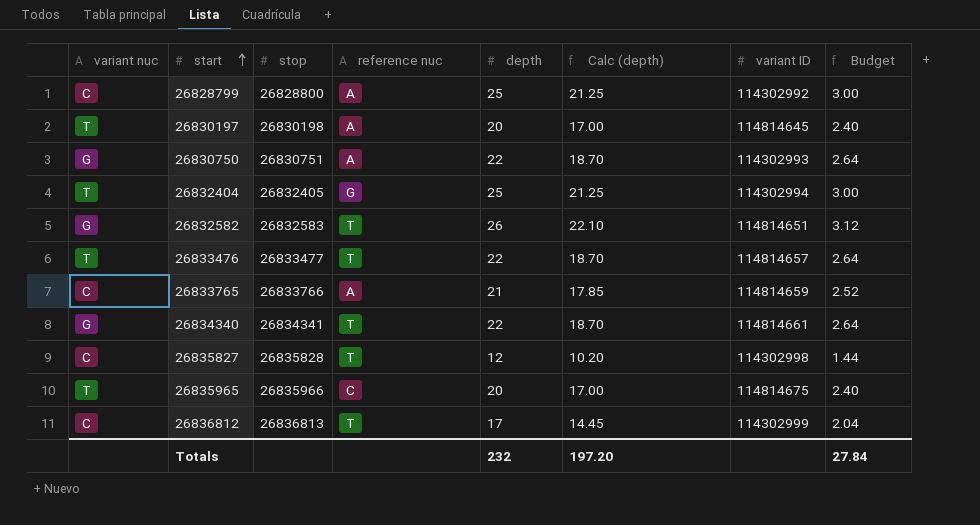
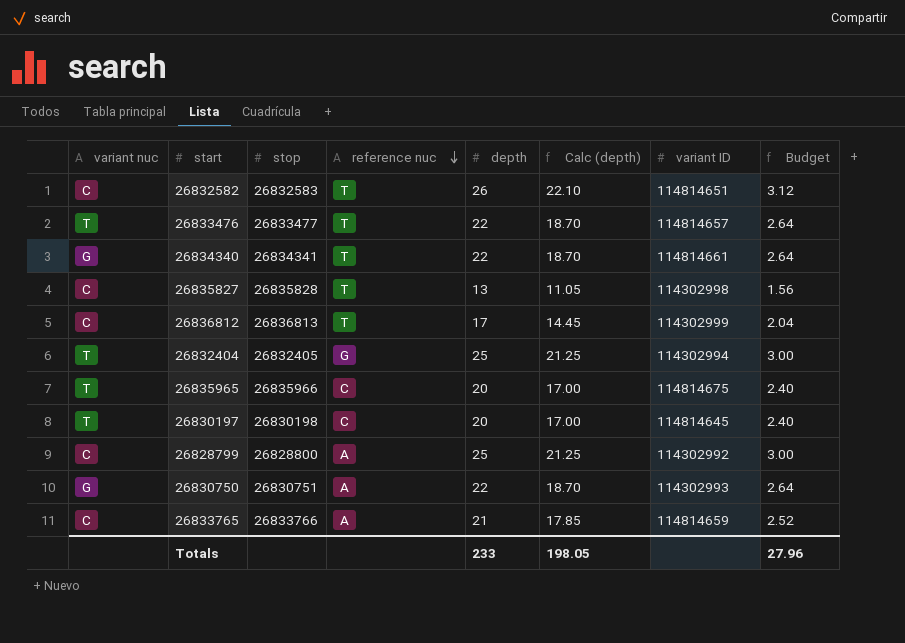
row order: start ascending -> reference nuc descending
26832582 | variant nuc: G -> C
26835827 | depth: 12 -> 13
26835827 | Calc (depth): 10.20 -> 11.05
26835827 | Budget: 1.44 -> 1.56
26830197 | reference nuc: A -> C
Totals | depth: 232 -> 233
Totals | Calc (depth): 197.20 -> 198.05
Totals | Budget: 27.84 -> 27.96

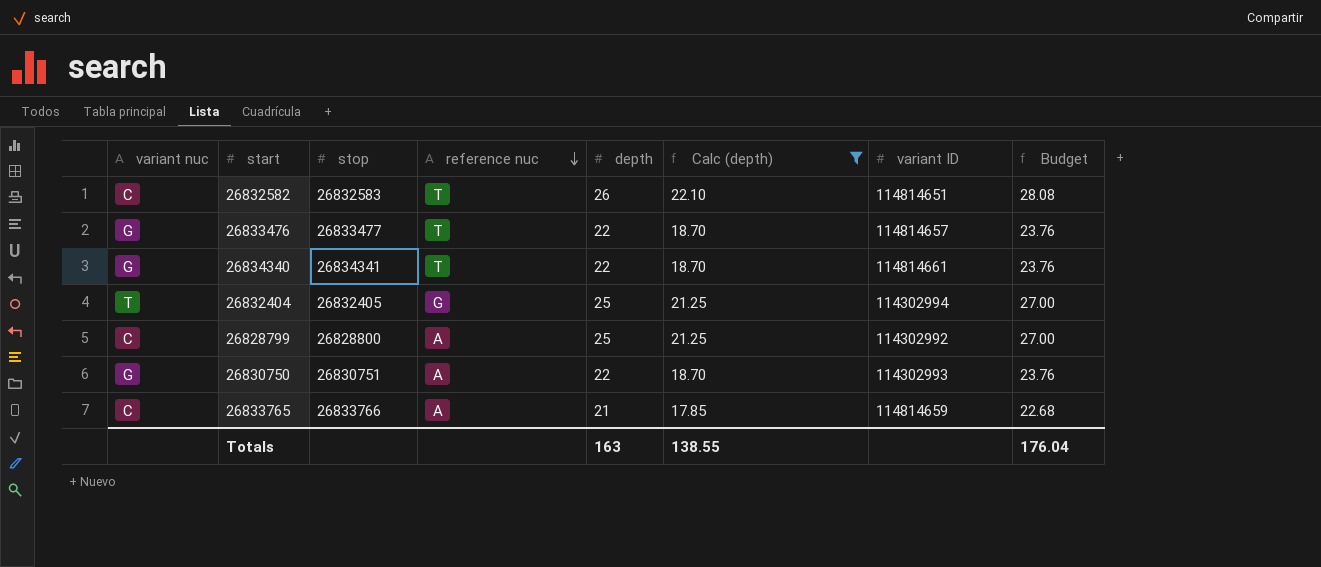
filter: none -> Calc (depth) >= 17.85
column Budget | formula: [depth] * 0.12 -> [depth] * 1.08
26833476 | variant nuc: T -> G
Totals | depth: 233 -> 163
Totals | Calc (depth): 198.05 -> 138.55
Totals | Budget: 27.96 -> 176.04

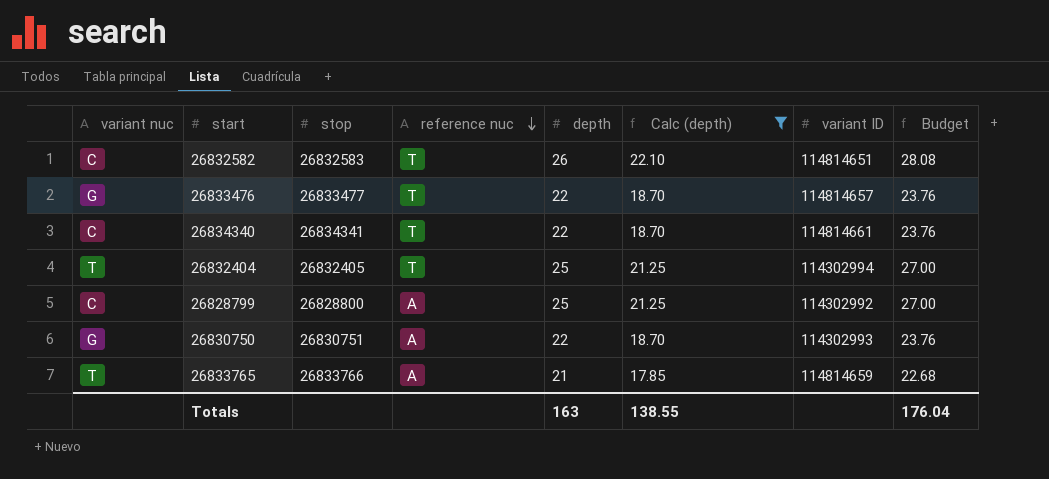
26834340 | variant nuc: G -> C
26832404 | reference nuc: G -> T
26833765 | variant nuc: C -> T

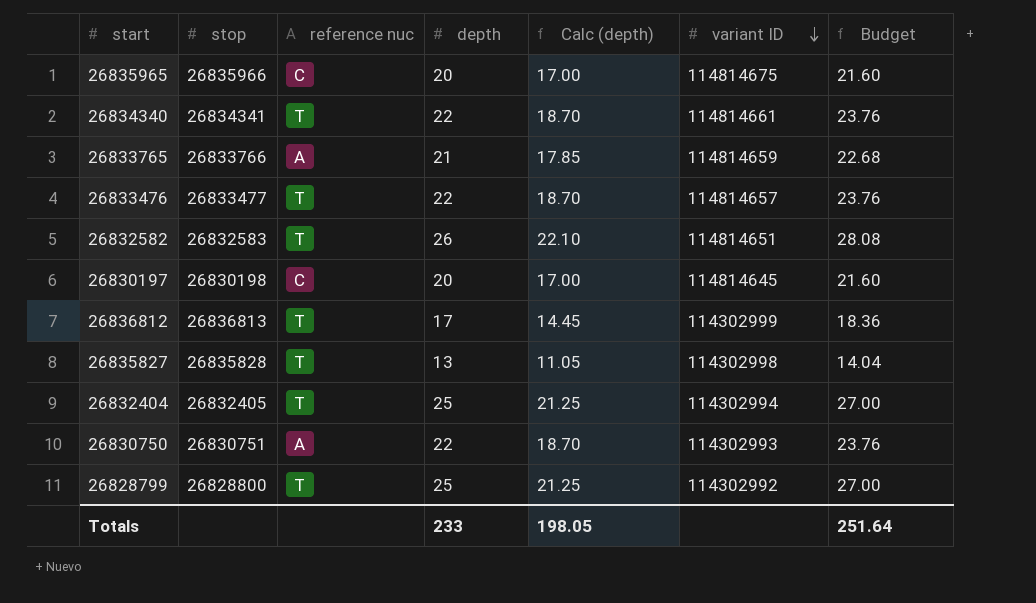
filter: Calc (depth) >= 17.85 -> none
row order: reference nuc descending -> variant ID descending
column variant nuc | position: 1 -> none
26828799 | reference nuc: A -> T
Totals | depth: 163 -> 233
Totals | Calc (depth): 138.55 -> 198.05
Totals | Budget: 176.04 -> 251.64

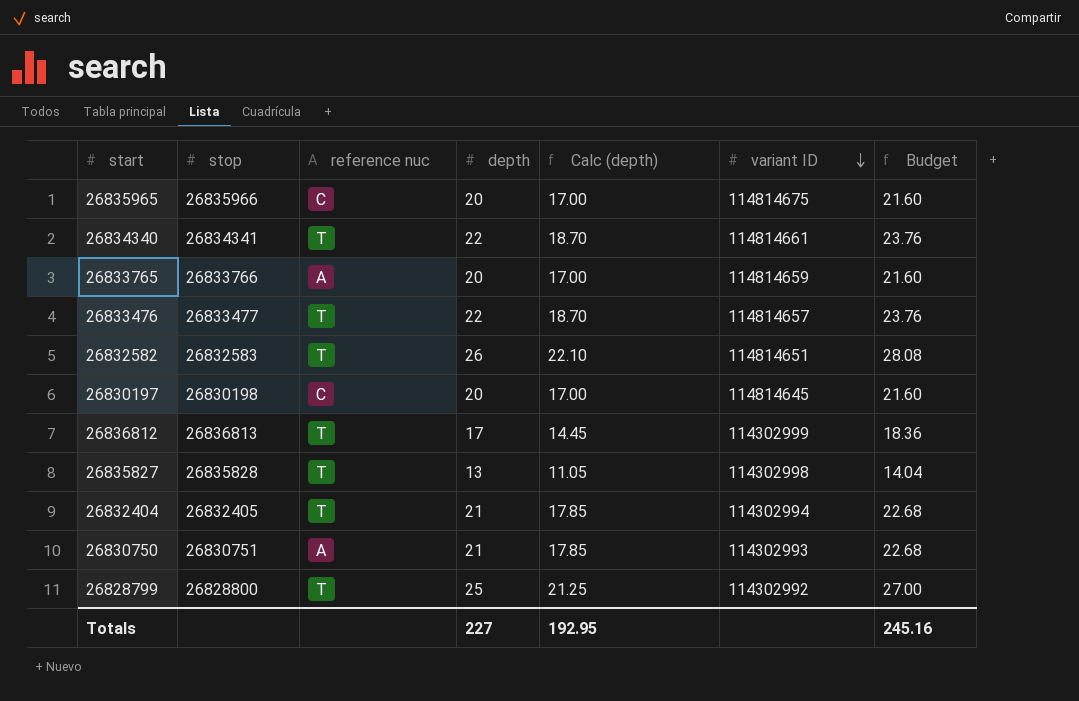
26833765 | depth: 21 -> 20
26833765 | Calc (depth): 17.85 -> 17.00
26833765 | Budget: 22.68 -> 21.60
26832404 | depth: 25 -> 21
26832404 | Calc (depth): 21.25 -> 17.85
26832404 | Budget: 27.00 -> 22.68
26830750 | depth: 22 -> 21
26830750 | Calc (depth): 18.70 -> 17.85
26830750 | Budget: 23.76 -> 22.68
Totals | depth: 233 -> 227
Totals | Calc (depth): 198.05 -> 192.95
Totals | Budget: 251.64 -> 245.16

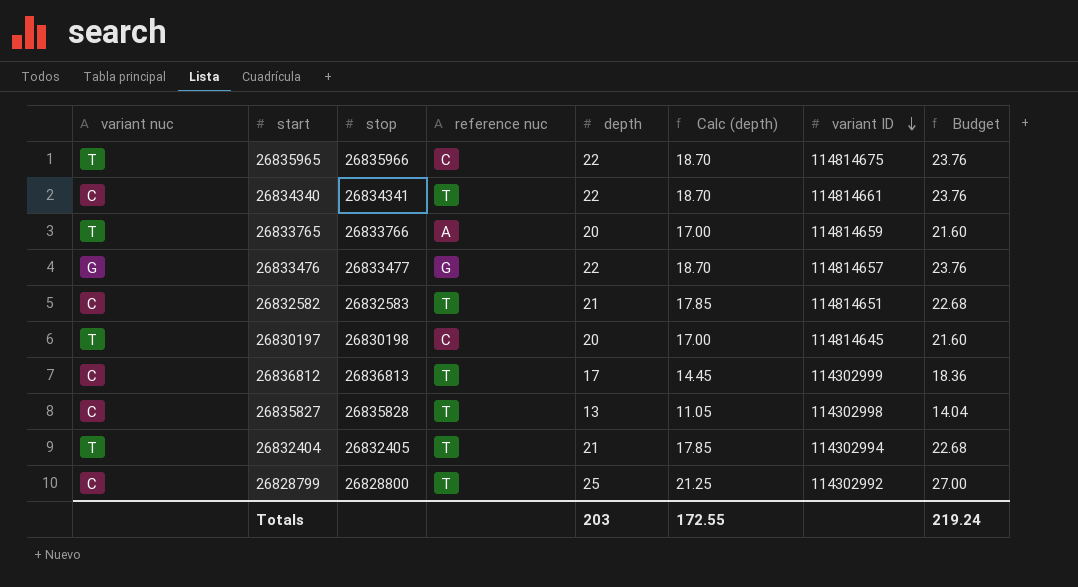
column variant nuc | position: none -> 1
row 26830750: 26830751 | A | 21 | 17.85 | 114302993 | 22.68 -> none
26835965 | depth: 20 -> 22
26835965 | Calc (depth): 17.00 -> 18.70
26835965 | Budget: 21.60 -> 23.76
26833476 | reference nuc: T -> G
26832582 | depth: 26 -> 21
26832582 | Calc (depth): 22.10 -> 17.85
26832582 | Budget: 28.08 -> 22.68
Totals | depth: 227 -> 203
Totals | Calc (depth): 192.95 -> 172.55
Totals | Budget: 245.16 -> 219.24

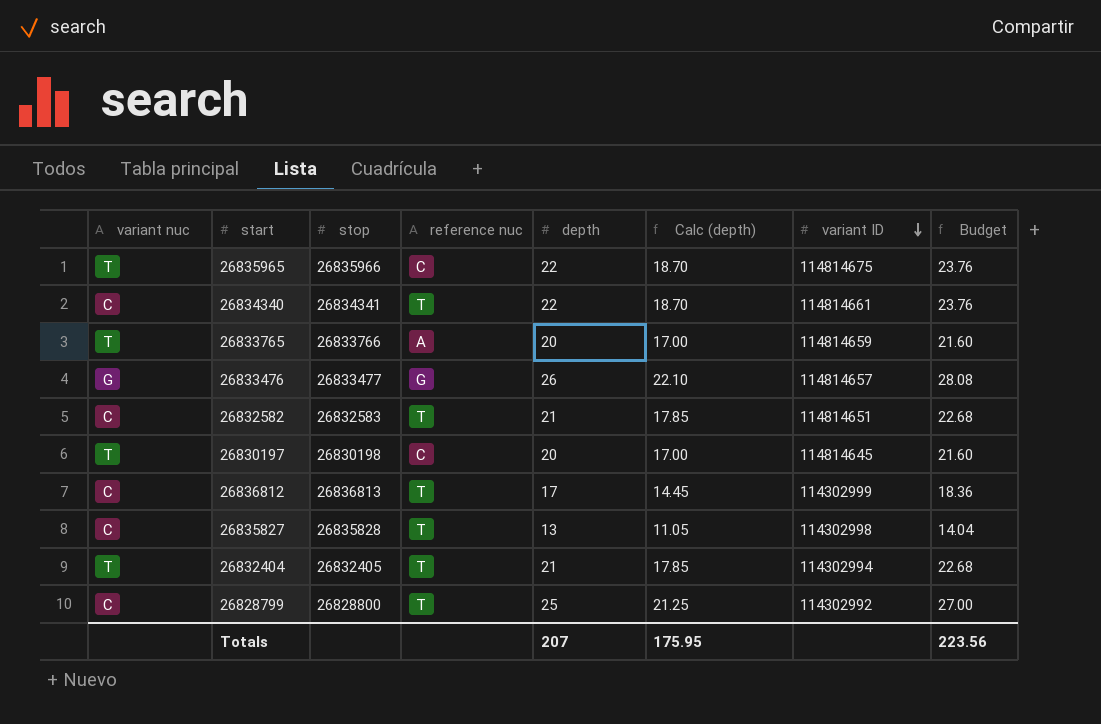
26833476 | depth: 22 -> 26
26833476 | Calc (depth): 18.70 -> 22.10
26833476 | Budget: 23.76 -> 28.08
Totals | depth: 203 -> 207
Totals | Calc (depth): 172.55 -> 175.95
Totals | Budget: 219.24 -> 223.56

